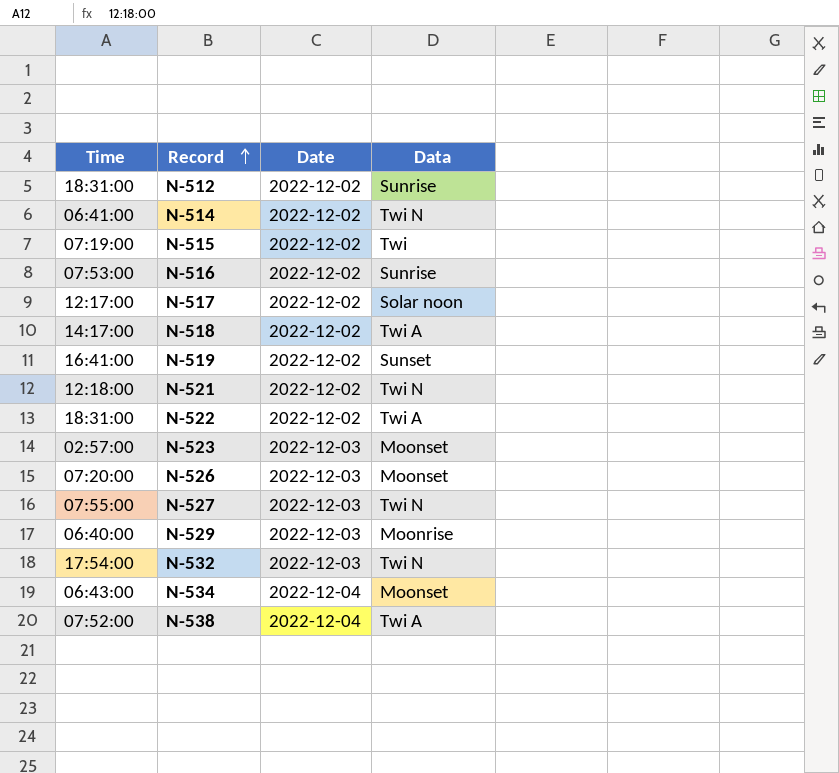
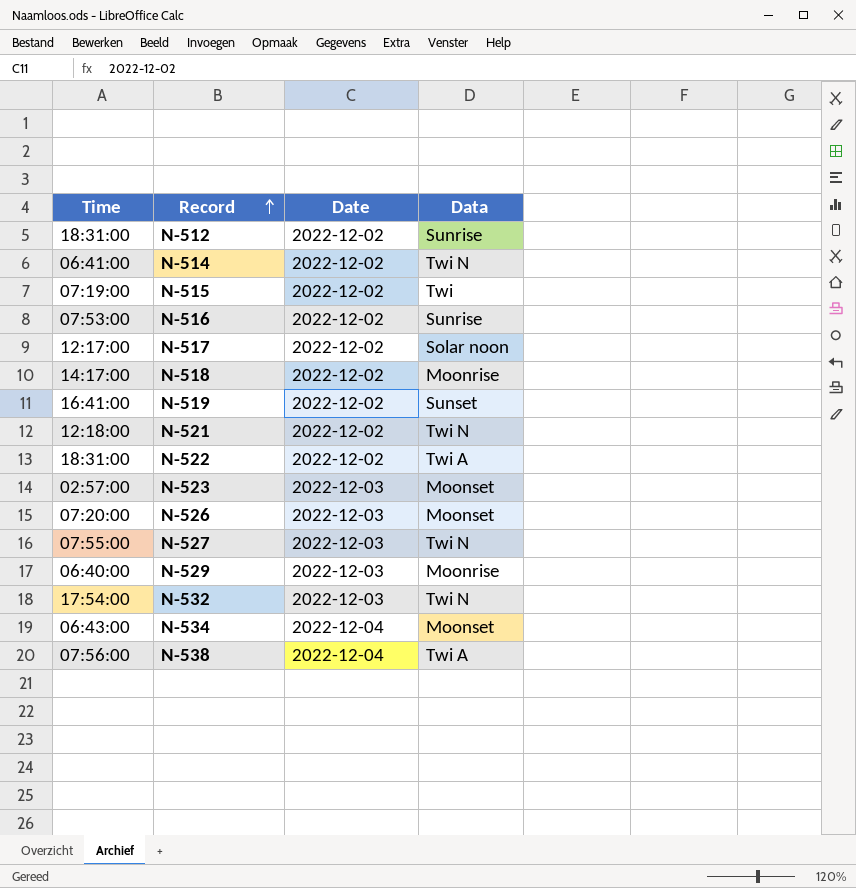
N-518 | Data: Twi A -> Moonrise
N-538 | Time: 07:52:00 -> 07:56:00

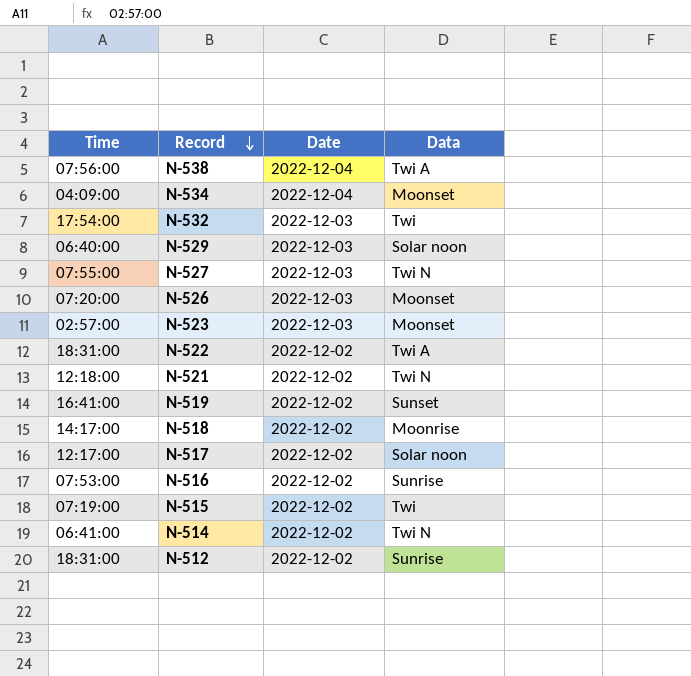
row order: Record ascending -> Record descending
N-534 | Time: 06:43:00 -> 04:09:00
N-532 | Data: Twi N -> Twi
N-529 | Data: Moonrise -> Solar noon

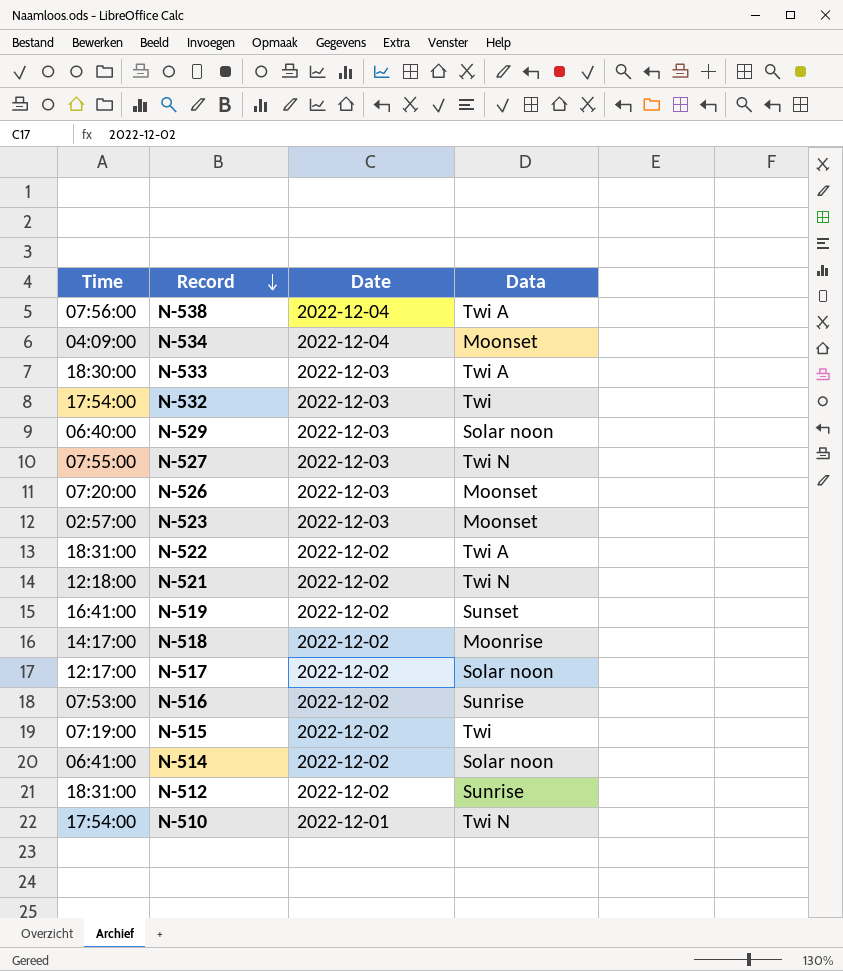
row N-533: none -> 18:30:00 | 2022-12-03 | Twi A
N-514 | Data: Twi N -> Solar noon
row N-510: none -> 17:54:00 | 2022-12-01 | Twi N

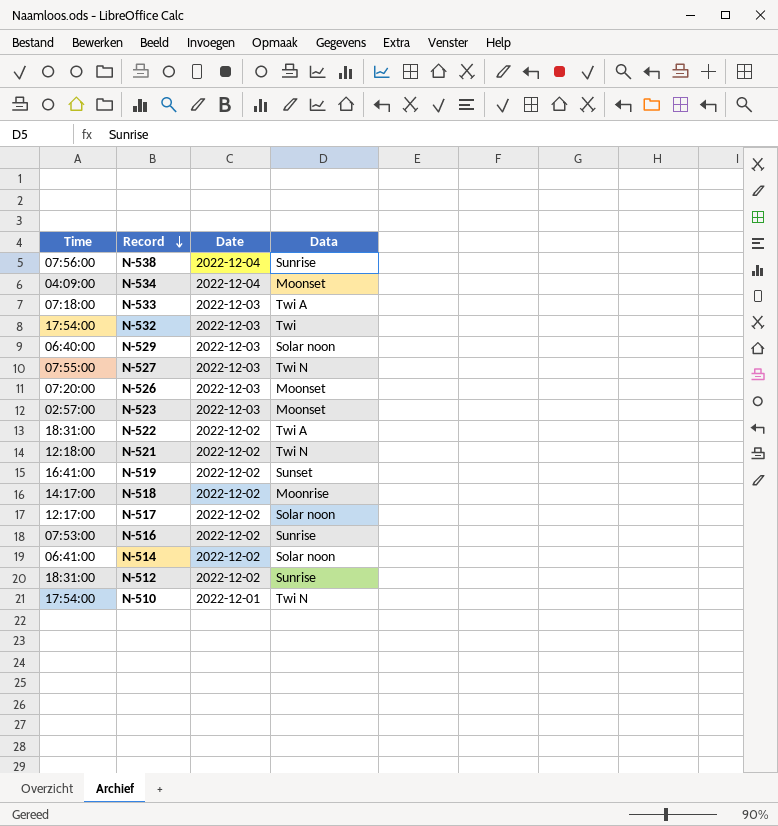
row N-515: 07:19:00 | 2022-12-02 | Twi -> none
N-538 | Data: Twi A -> Sunrise
N-533 | Time: 18:30:00 -> 07:18:00

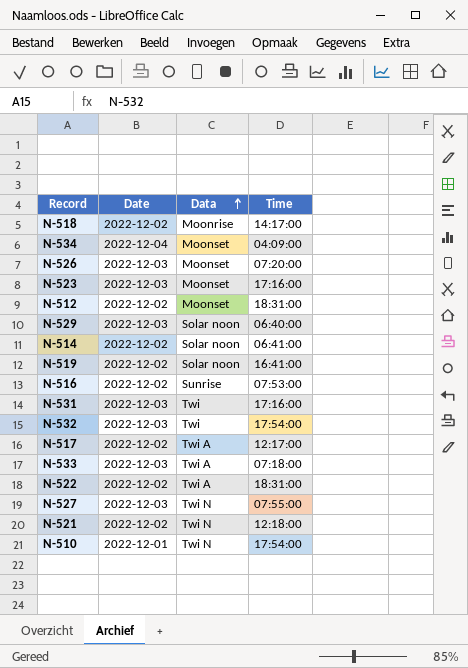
row order: Record descending -> Data ascending
column Time | position: 1 -> 4
row N-538: 07:56:00 | 2022-12-04 | Sunrise -> none
N-523 | Time: 02:57:00 -> 17:16:00
N-512 | Data: Sunrise -> Moonset
N-519 | Data: Sunset -> Solar noon
row N-531: none -> 2022-12-03 | Twi | 17:16:00
N-517 | Data: Solar noon -> Twi A

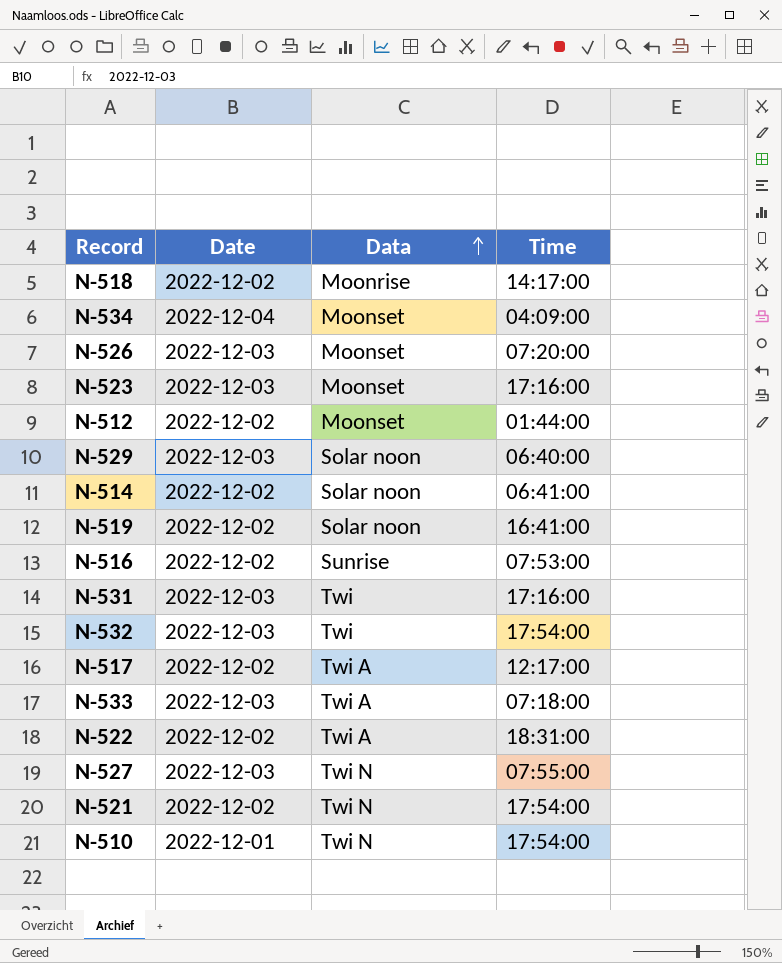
N-512 | Time: 18:31:00 -> 01:44:00
N-521 | Time: 12:18:00 -> 17:54:00

